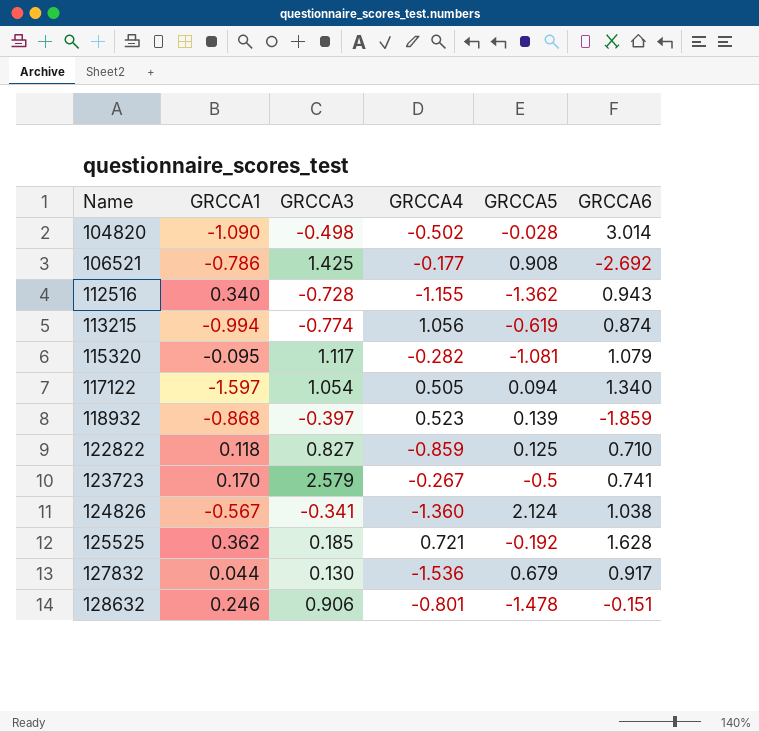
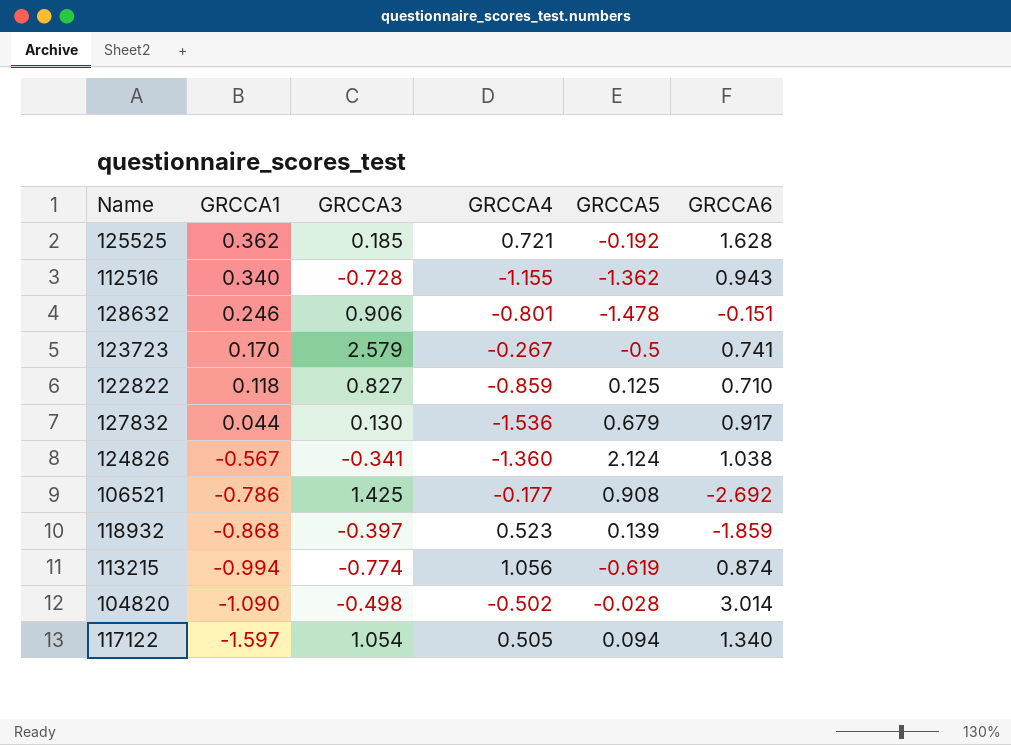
row order: Name ascending -> GRCCA1 descending
row 115320: -0.095 | 1.117 | -0.282 | -1.081 | 1.079 -> none

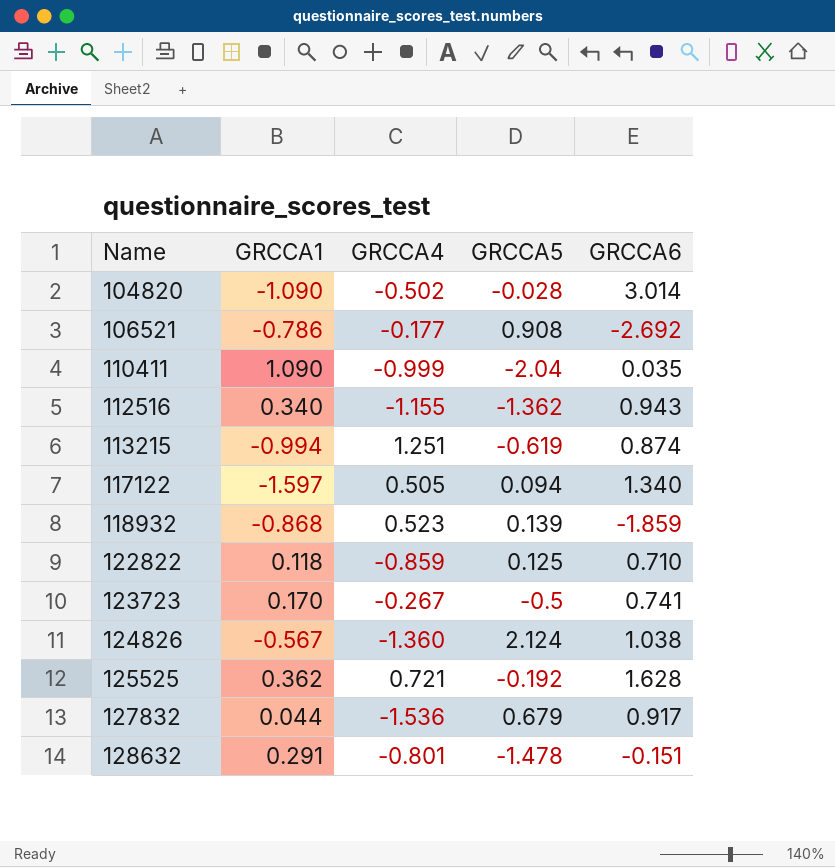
row order: GRCCA1 descending -> Name ascending
column GRCCA3 | position: 3 -> none
row 110411: none -> 1.090 | -0.999 | -2.04 | 0.035
113215 | GRCCA4: 1.056 -> 1.251
128632 | GRCCA1: 0.246 -> 0.291

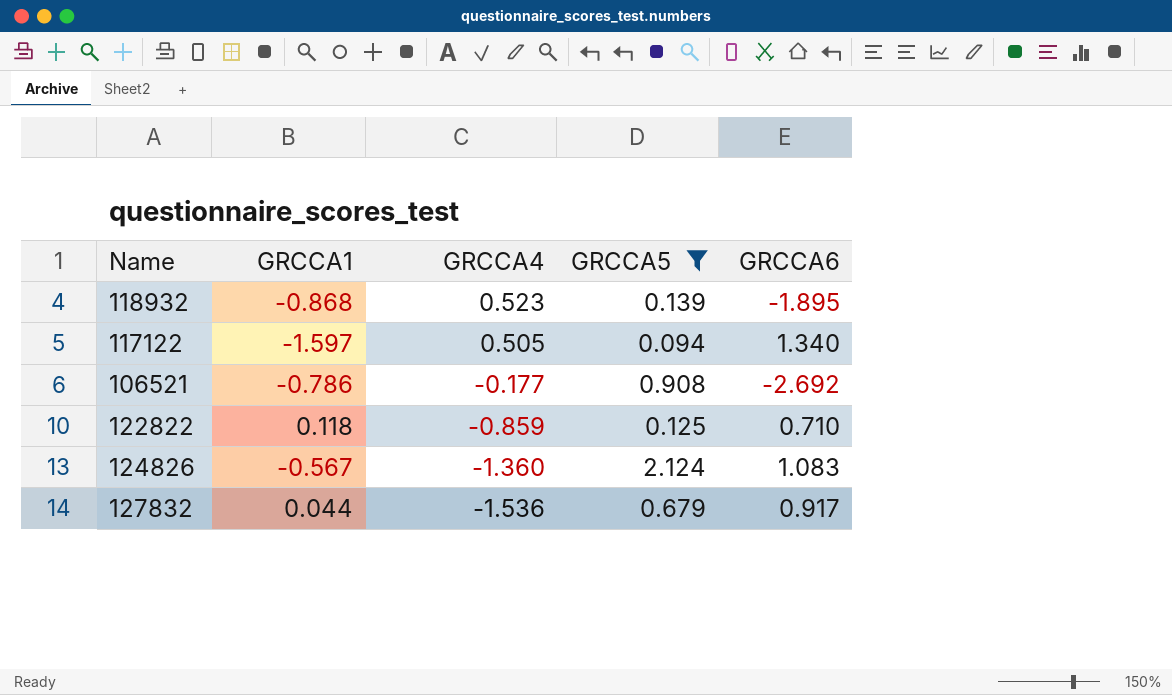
filter: none -> GRCCA5 >= 0.094
row order: Name ascending -> GRCCA4 descending
118932 | GRCCA6: -1.859 -> -1.895
124826 | GRCCA6: 1.038 -> 1.083

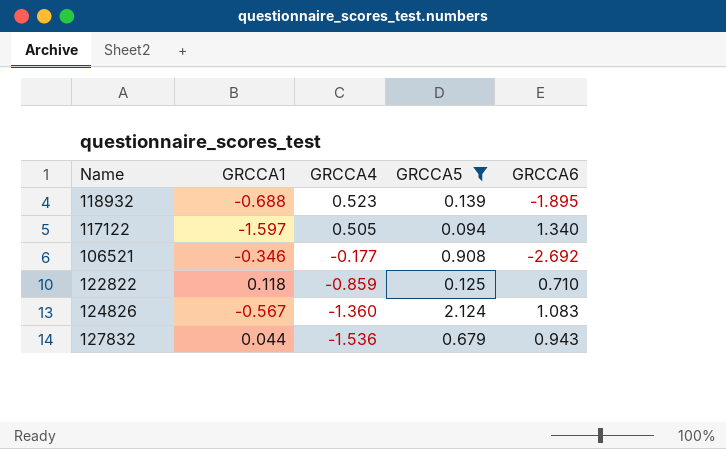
118932 | GRCCA1: -0.868 -> -0.688
106521 | GRCCA1: -0.786 -> -0.346
127832 | GRCCA6: 0.917 -> 0.943

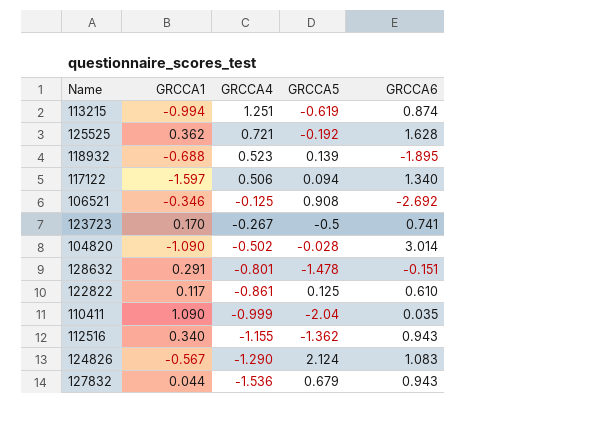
filter: GRCCA5 >= 0.094 -> none
117122 | GRCCA4: 0.505 -> 0.506
106521 | GRCCA4: -0.177 -> -0.125
122822 | GRCCA1: 0.118 -> 0.117
122822 | GRCCA4: -0.859 -> -0.861
122822 | GRCCA6: 0.710 -> 0.610
124826 | GRCCA4: -1.360 -> -1.290

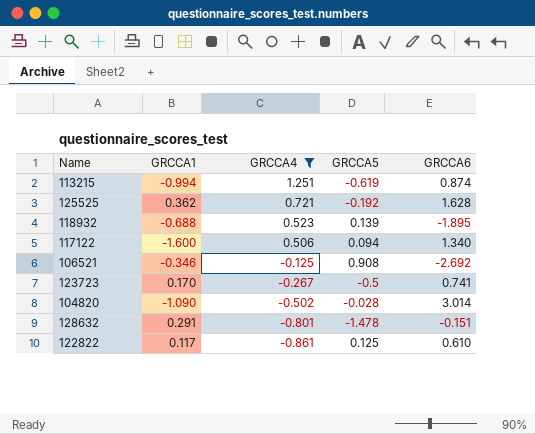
filter: none -> GRCCA4 >= -0.861
117122 | GRCCA1: -1.597 -> -1.600

